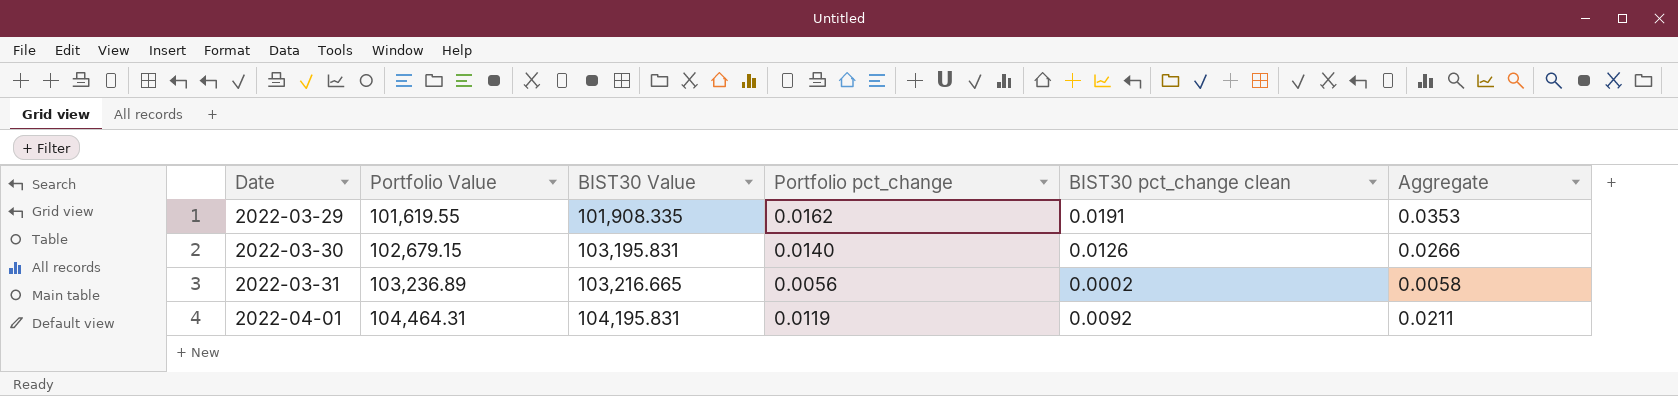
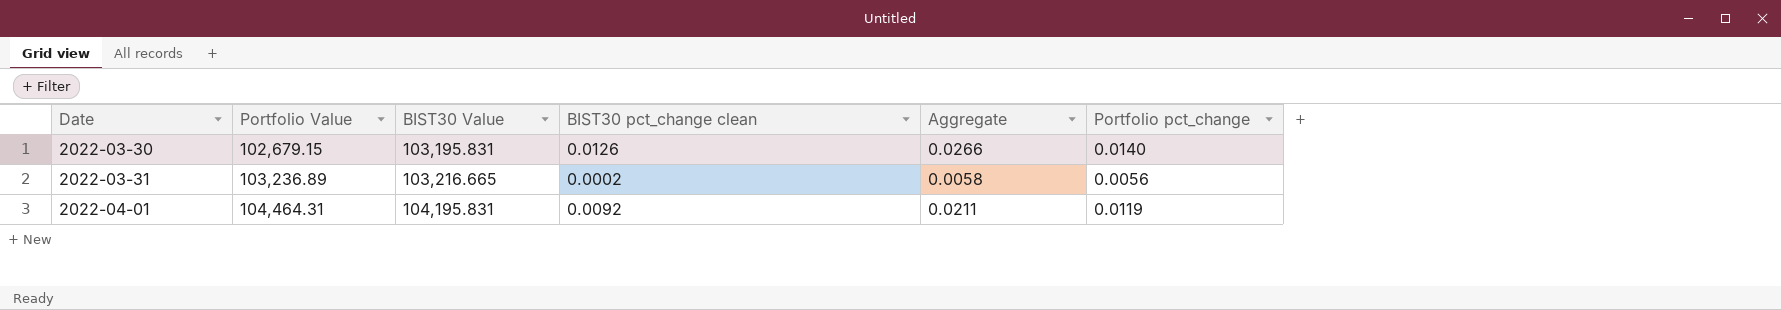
column Portfolio pct_change | position: 4 -> 6
row 2022-03-29: 101,619.55 | 101,908.335 | 0.0162 | 0.0191 | 0.0353 -> none

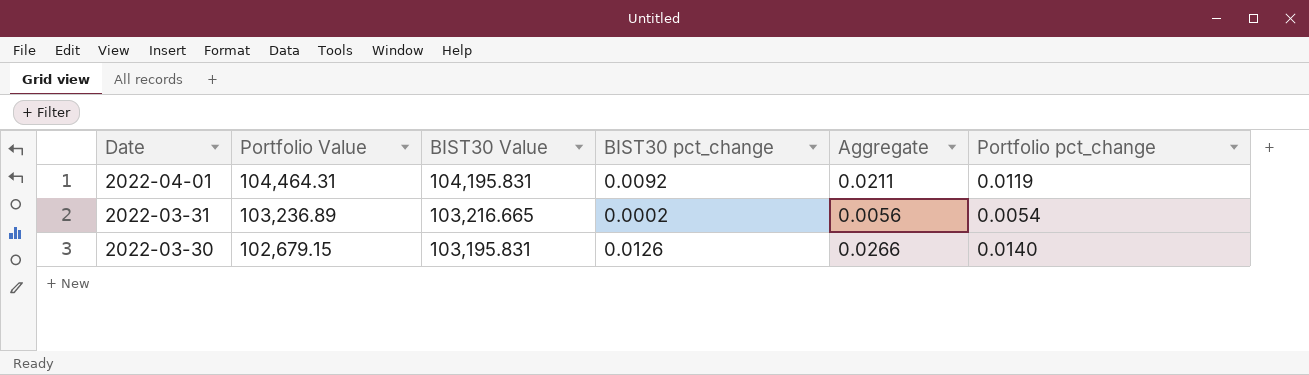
row order: Date ascending -> Date descending
column name: BIST30 pct_change clean -> BIST30 pct_change
2022-03-31 | Aggregate: 0.0058 -> 0.0056
2022-03-31 | Portfolio pct_change: 0.0056 -> 0.0054

